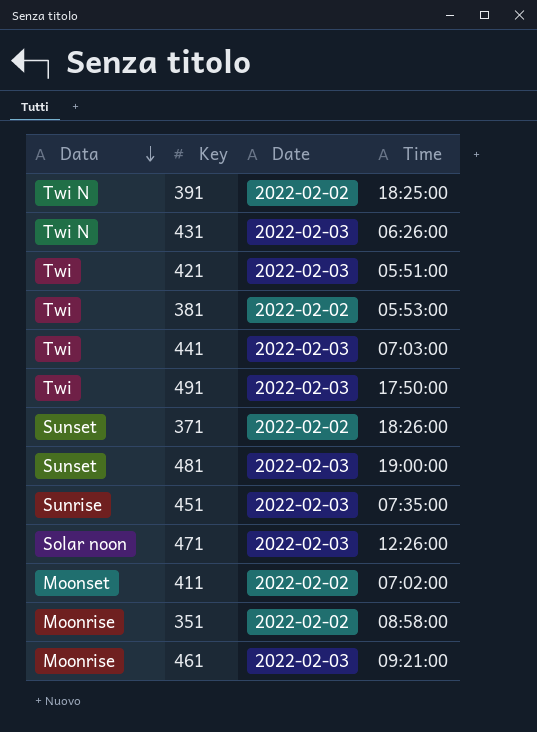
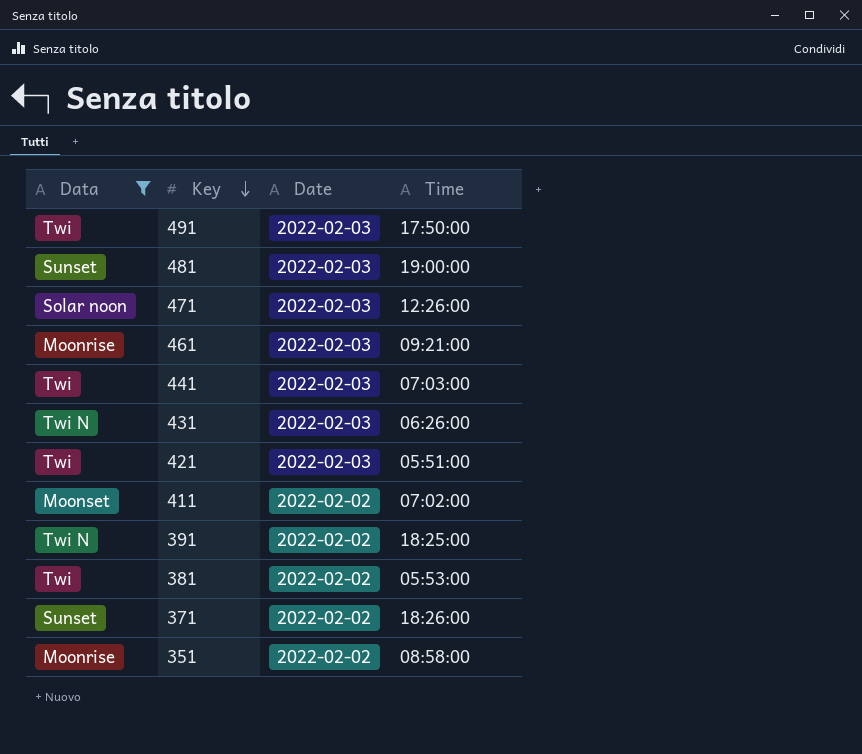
filter: none -> Data != Sunrise
row order: Data descending -> Key descending

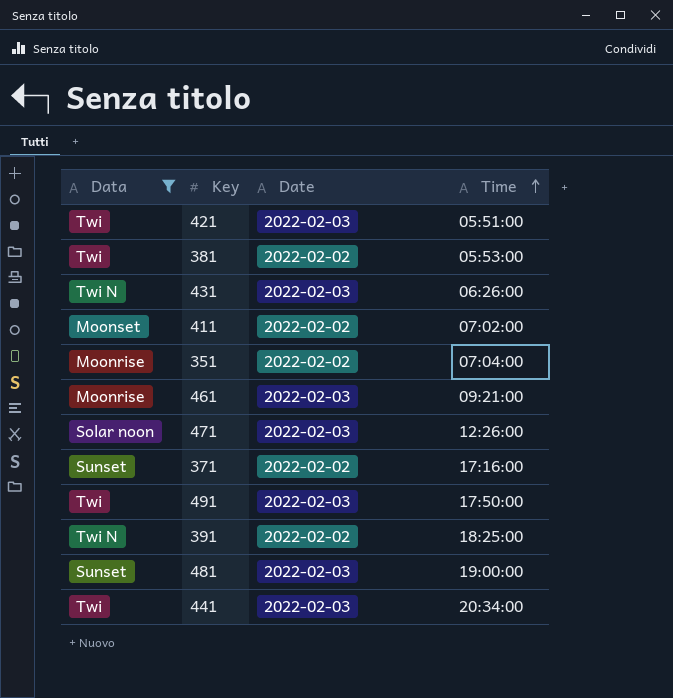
row order: Key descending -> Time ascending
351 | Time: 08:58:00 -> 07:04:00
371 | Time: 18:26:00 -> 17:16:00
441 | Time: 07:03:00 -> 20:34:00

